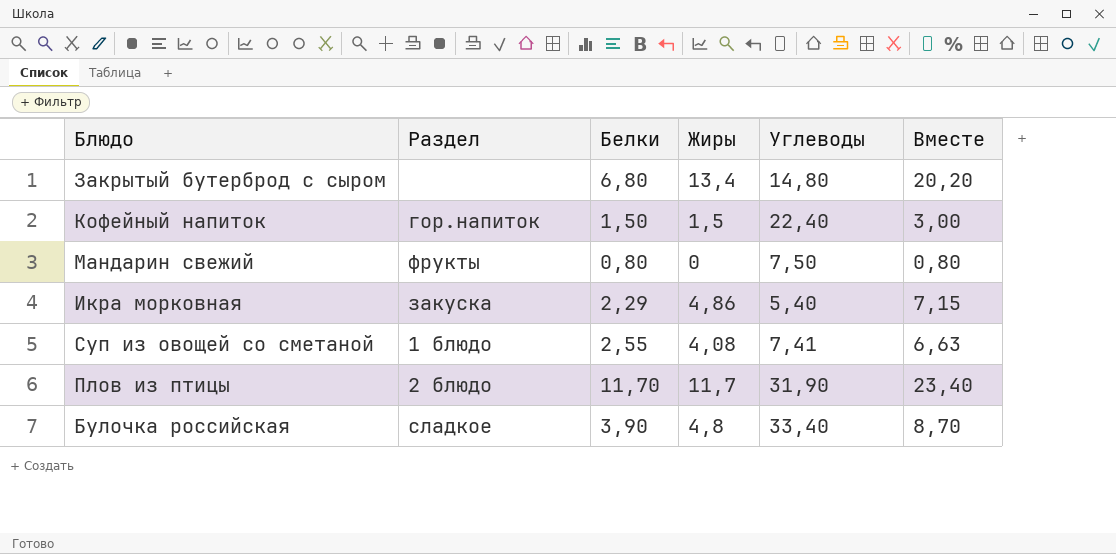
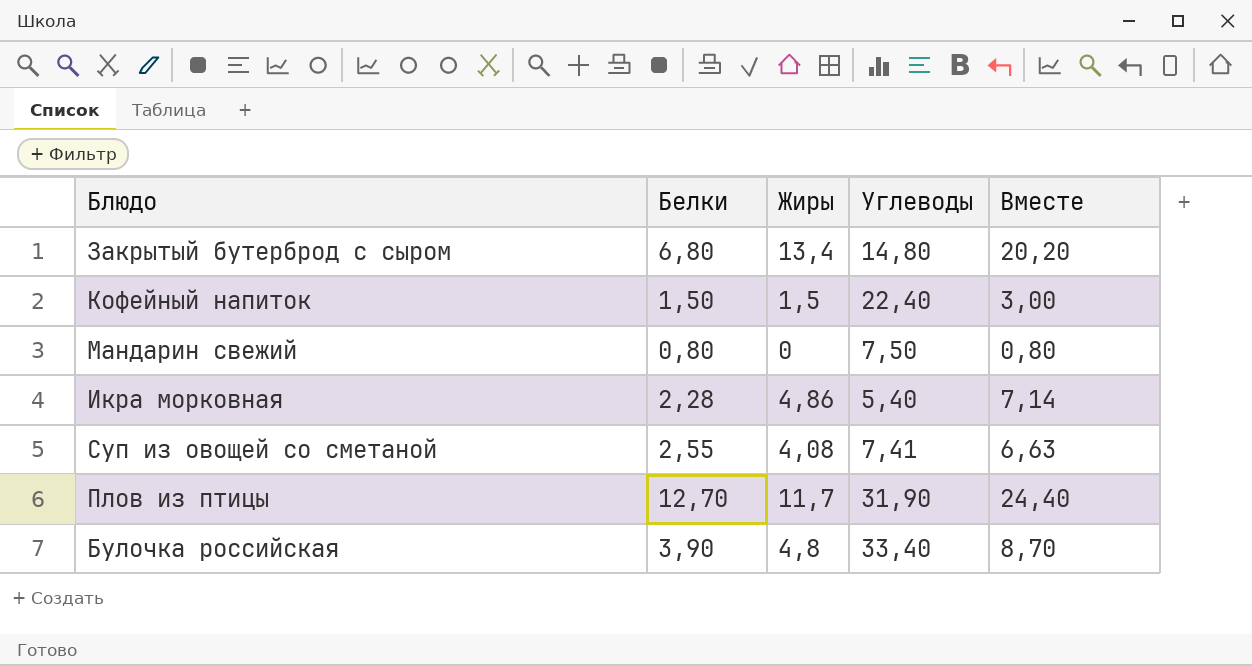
column Раздел | position: 2 -> none
Икра морковная | Белки: 2,29 -> 2,28
Икра морковная | Вместе: 7,15 -> 7,14
Плов из птицы | Белки: 11,70 -> 12,70
Плов из птицы | Вместе: 23,40 -> 24,40

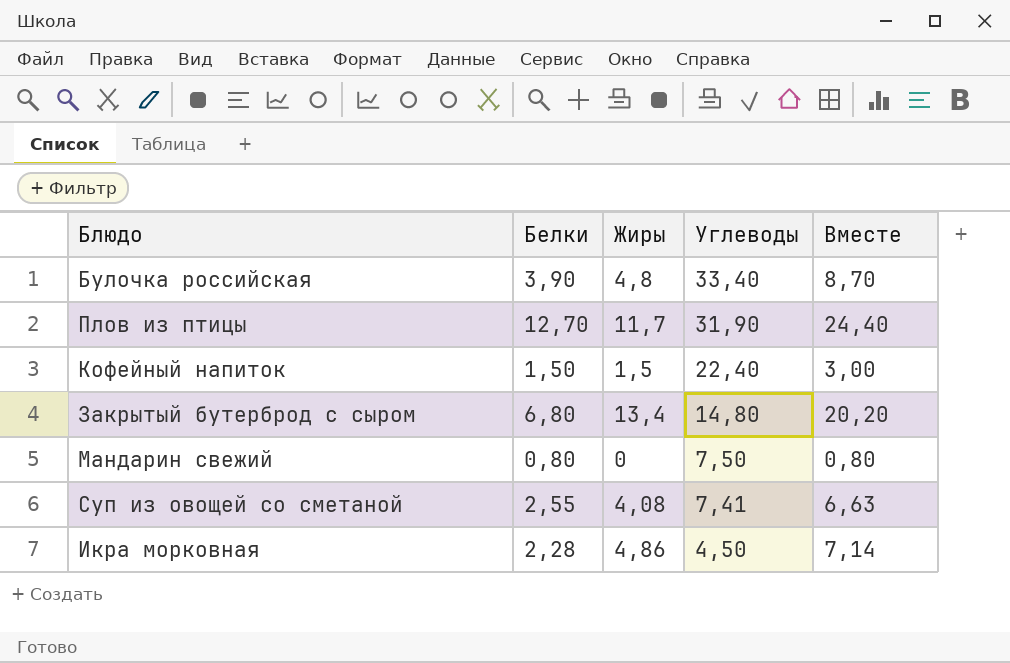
row order: none -> Углеводы descending
Икра морковная | Углеводы: 5,40 -> 4,50

